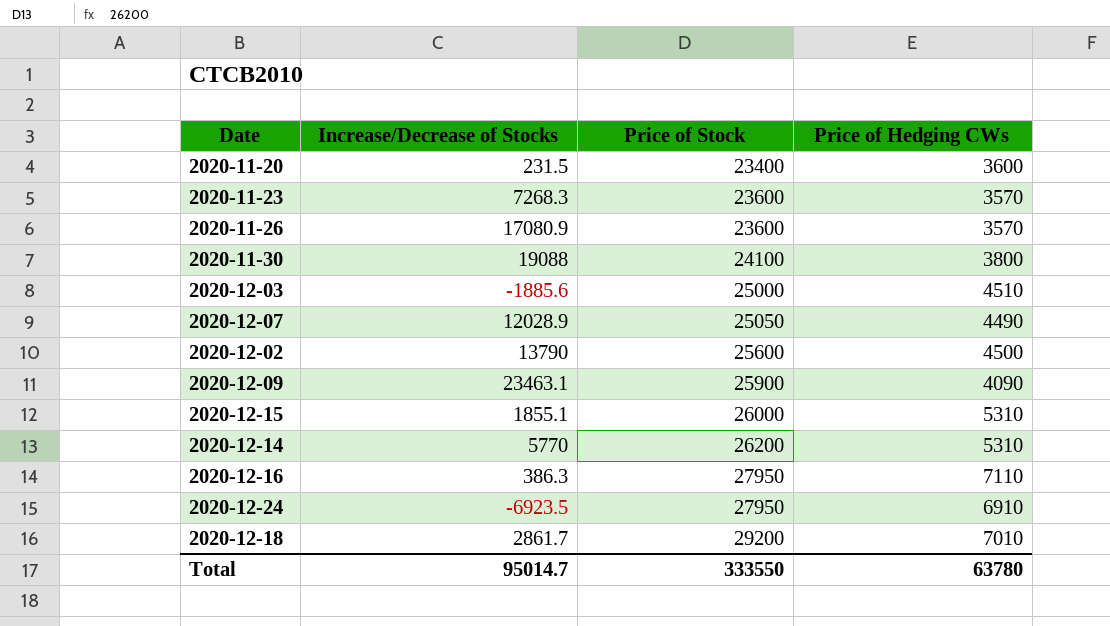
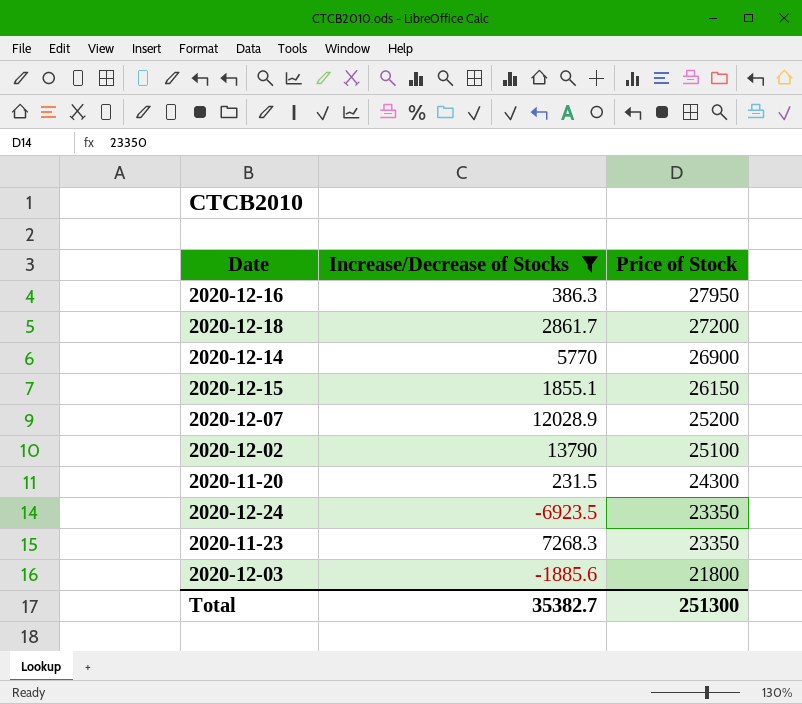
filter: none -> Increase/Decrease of Stocks <= 13790
row order: Price of Stock ascending -> Price of Stock descending
column Price of Hedging CWs | position: 4 -> none
2020-12-18 | Price of Stock: 29200 -> 27200
2020-12-14 | Price of Stock: 26200 -> 26900
2020-12-15 | Price of Stock: 26000 -> 26150
2020-12-07 | Price of Stock: 25050 -> 25200
2020-12-02 | Price of Stock: 25600 -> 25100
2020-11-20 | Price of Stock: 23400 -> 24300
2020-12-24 | Price of Stock: 27950 -> 23350
2020-11-23 | Price of Stock: 23600 -> 23350
2020-12-03 | Price of Stock: 25000 -> 21800
Total | Increase/Decrease of Stocks: 95014.7 -> 35382.7
Total | Price of Stock: 333550 -> 251300

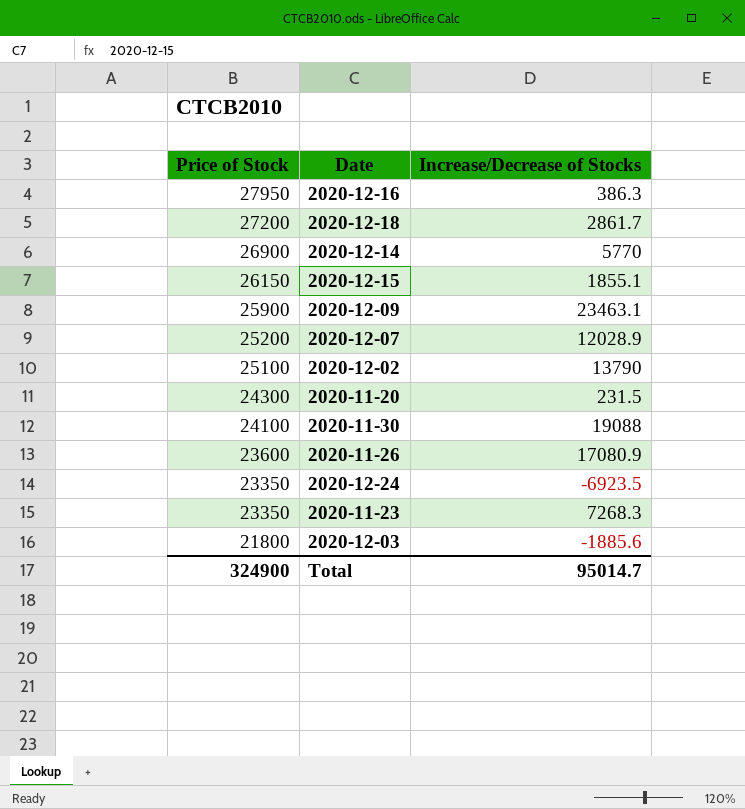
filter: Increase/Decrease of Stocks <= 13790 -> none
column Price of Stock | position: 3 -> 1
Total | Price of Stock: 251300 -> 324900
Total | Increase/Decrease of Stocks: 35382.7 -> 95014.7

